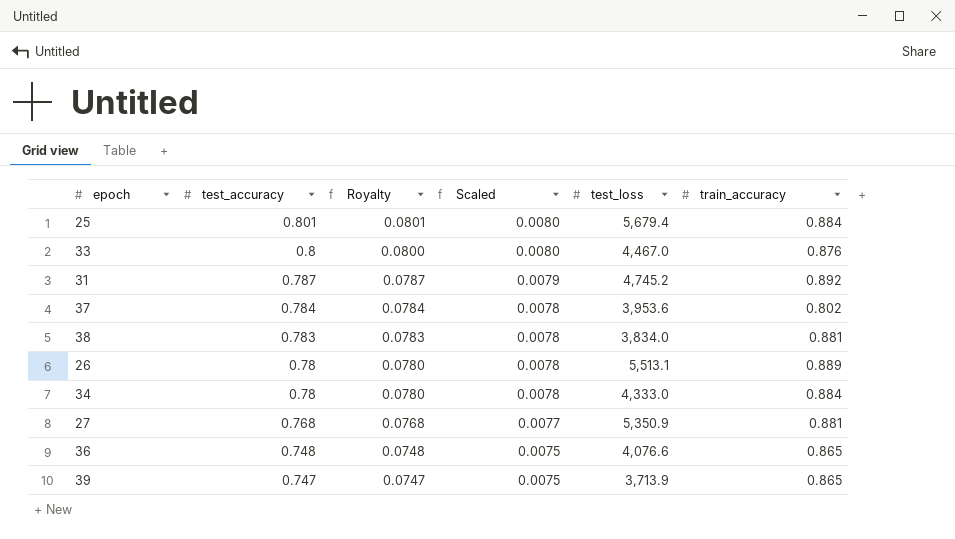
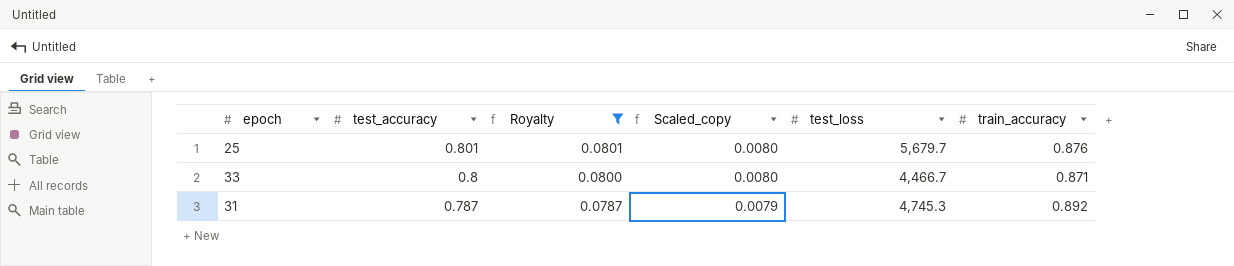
filter: none -> Royalty >= 0.0787
column name: Scaled -> Scaled_copy
25 | test_loss: 5,679.4 -> 5,679.7
25 | train_accuracy: 0.884 -> 0.876
33 | test_loss: 4,467.0 -> 4,466.7
33 | train_accuracy: 0.876 -> 0.871
31 | test_loss: 4,745.2 -> 4,745.3

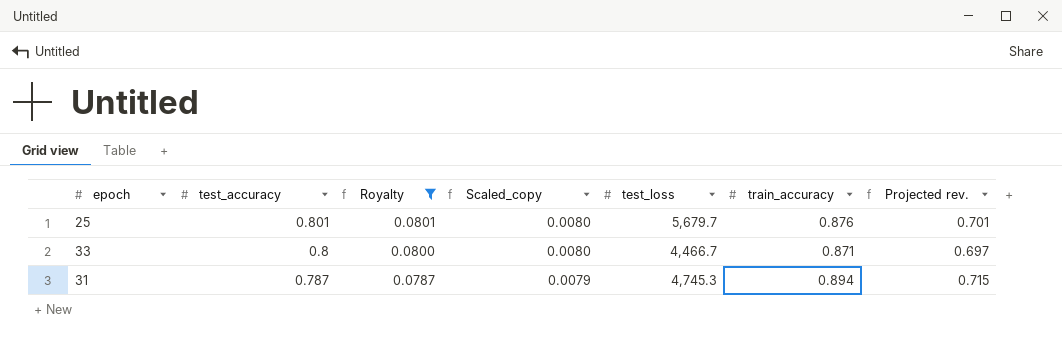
column Projected rev. | formula: none -> [train_accuracy] * 0.8
31 | train_accuracy: 0.892 -> 0.894

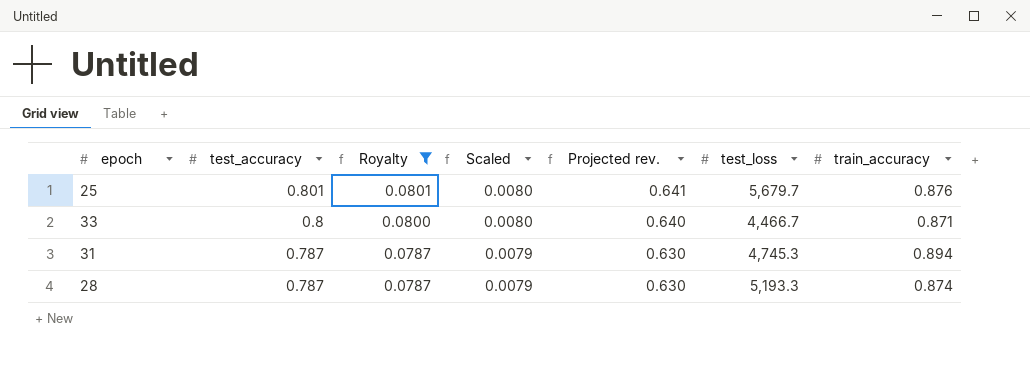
column name: Scaled_copy -> Scaled
column Projected rev. | formula: [train_accuracy] * 0.8 -> [test_accuracy] * 0.8
column Projected rev. | position: 7 -> 5
row 28: none -> 0.787 | 0.0787 | 0.0079 | 0.630 | 5,193.3 | 0.874

